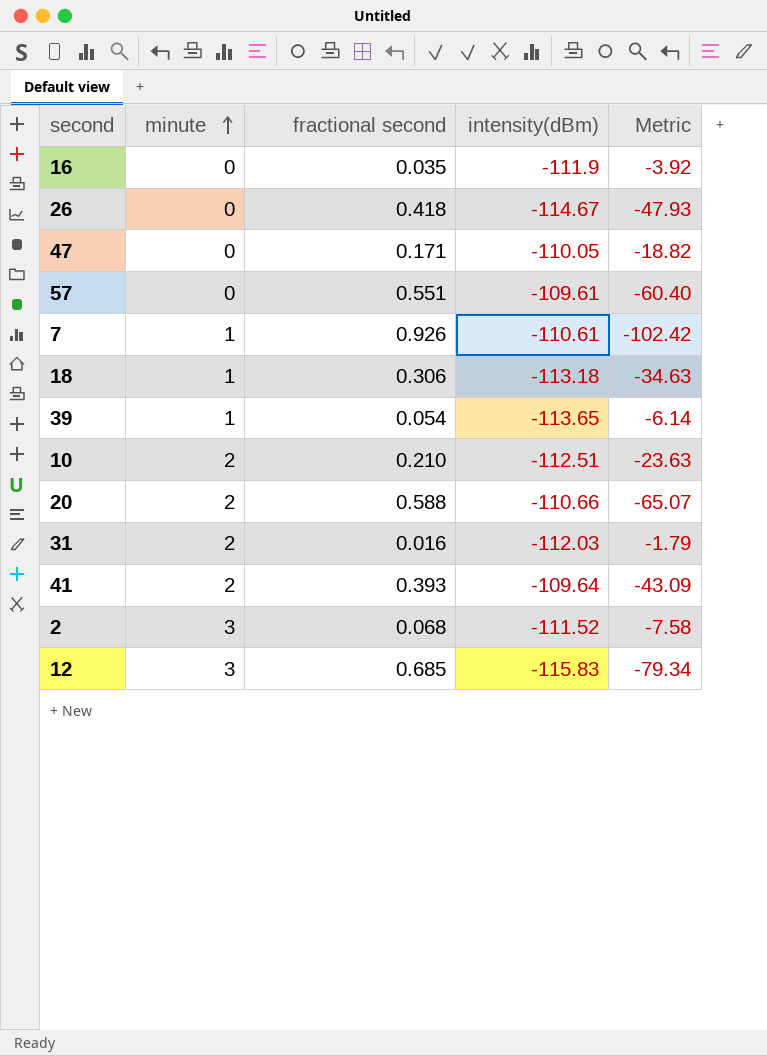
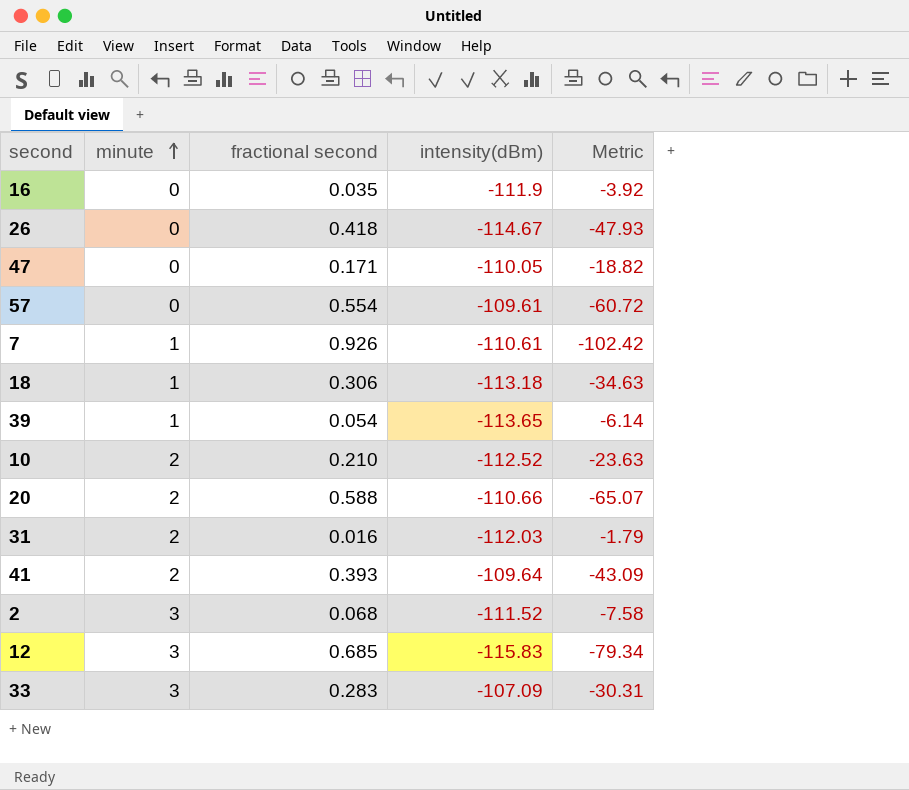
57 | fractional second: 0.551 -> 0.554
57 | Metric: -60.40 -> -60.72
10 | intensity(dBm): -112.51 -> -112.52
row 33: none -> 3 | 0.283 | -107.09 | -30.31

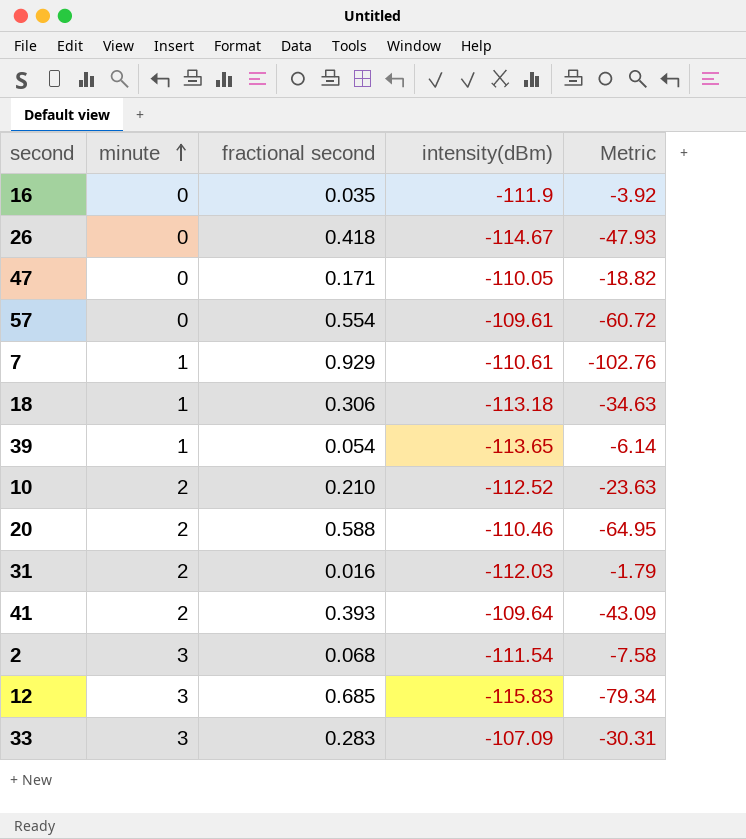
7 | fractional second: 0.926 -> 0.929
7 | Metric: -102.42 -> -102.76
20 | intensity(dBm): -110.66 -> -110.46
20 | Metric: -65.07 -> -64.95
2 | intensity(dBm): -111.52 -> -111.54

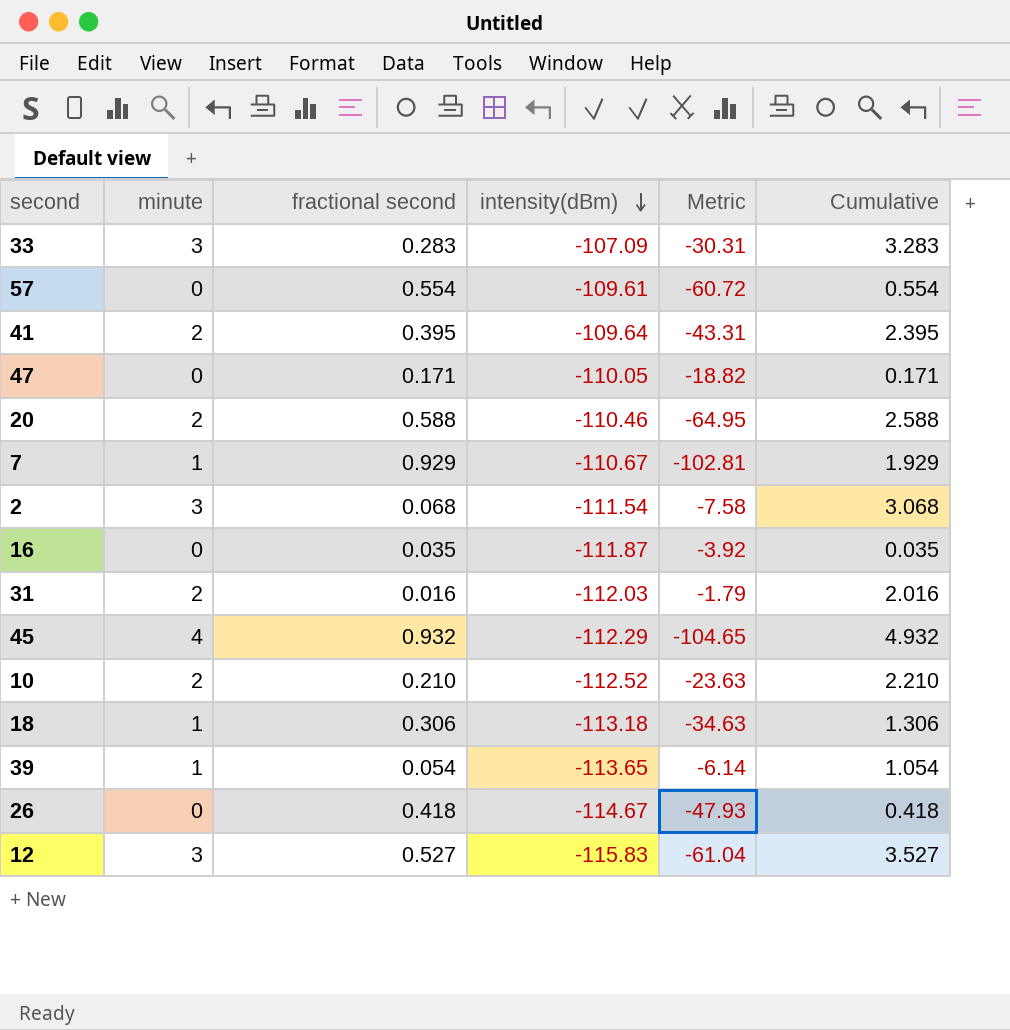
row order: minute ascending -> intensity(dBm) descending
column Cumulative | formula: none -> [minute] + [fractional second]
41 | fractional second: 0.393 -> 0.395
41 | Metric: -43.09 -> -43.31
7 | intensity(dBm): -110.61 -> -110.67
7 | Metric: -102.76 -> -102.81
16 | intensity(dBm): -111.9 -> -111.87
row 45: none -> 4 | 0.932 | -112.29 | -104.65 | 4.932
12 | fractional second: 0.685 -> 0.527
12 | Metric: -79.34 -> -61.04

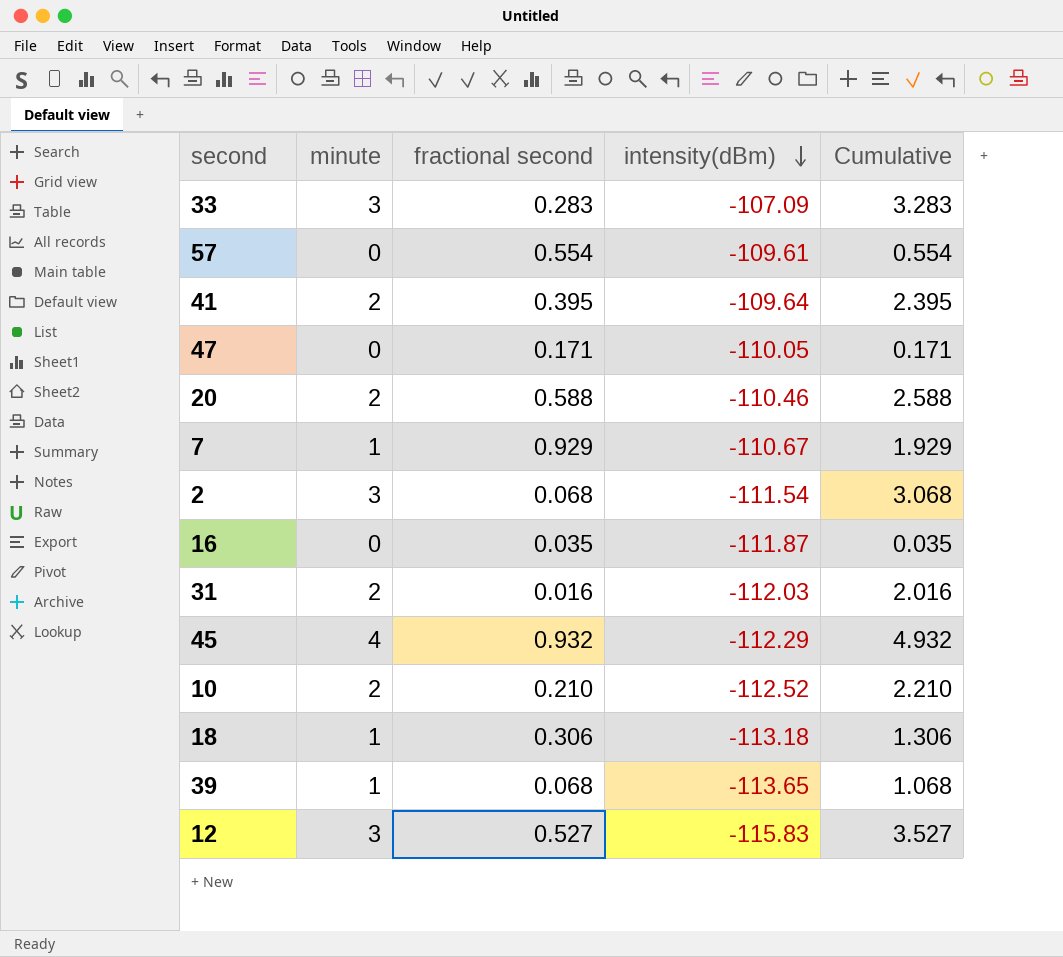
column Metric | formula: [fractional second] * [intensity(dBm)] -> none
row 26: 0 | 0.418 | -114.67 | -47.93 | 0.418 -> none
39 | fractional second: 0.054 -> 0.068
39 | Cumulative: 1.054 -> 1.068

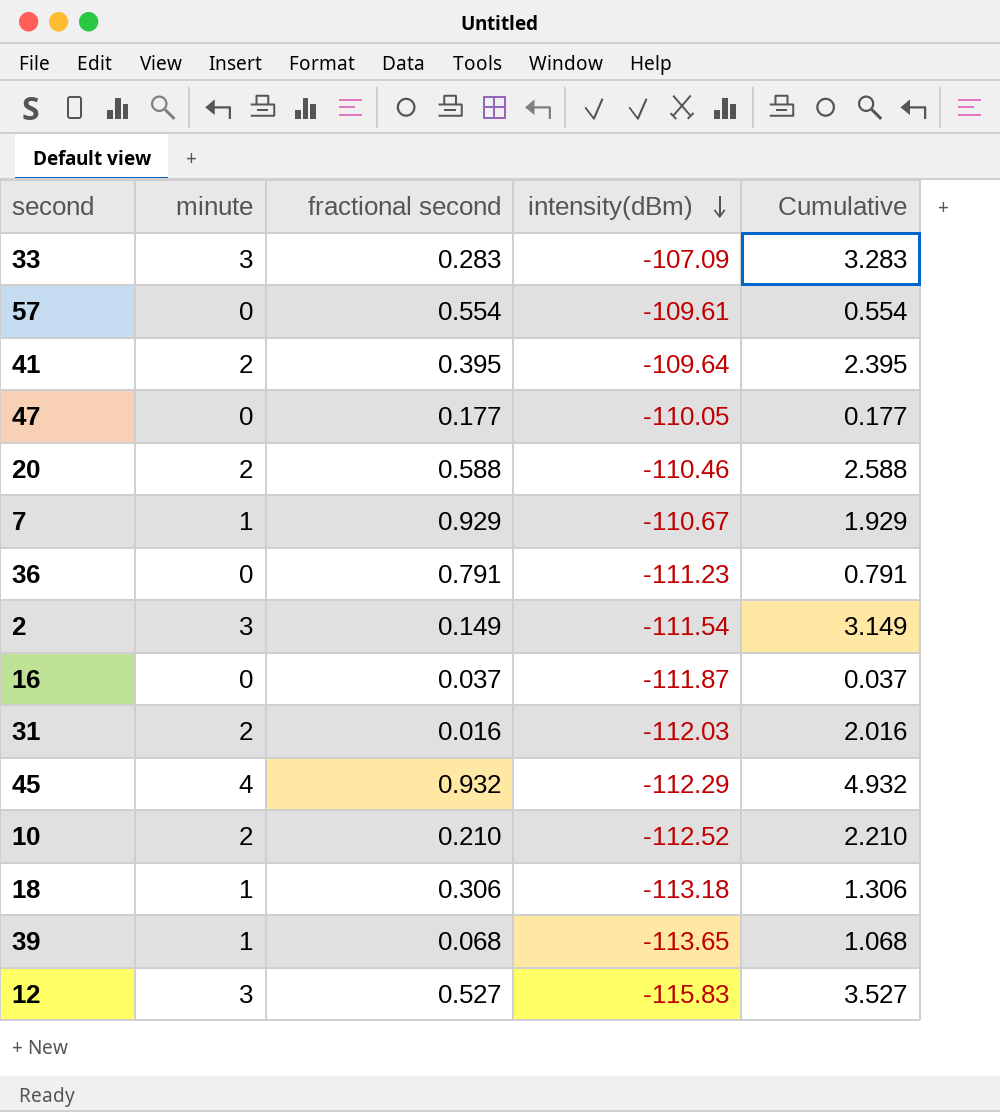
47 | fractional second: 0.171 -> 0.177
47 | Cumulative: 0.171 -> 0.177
row 36: none -> 0 | 0.791 | -111.23 | 0.791
2 | fractional second: 0.068 -> 0.149
2 | Cumulative: 3.068 -> 3.149
16 | fractional second: 0.035 -> 0.037
16 | Cumulative: 0.035 -> 0.037

